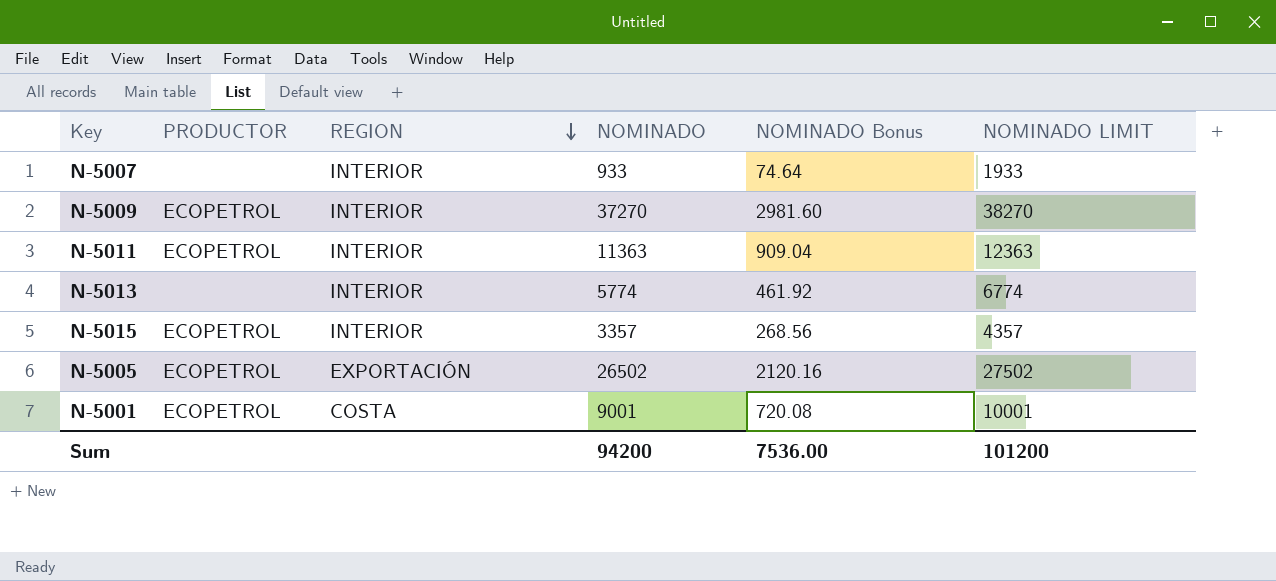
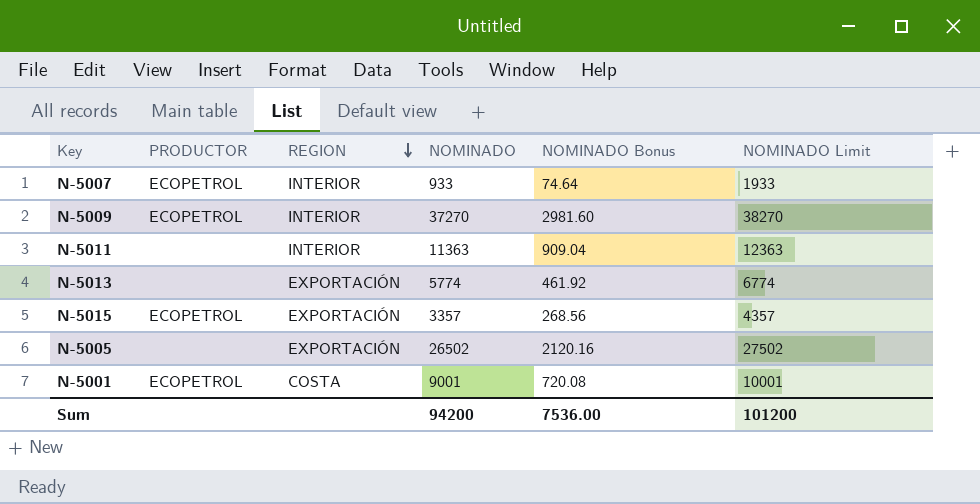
column name: NOMINADO LIMIT -> NOMINADO Limit
N-5007 | PRODUCTOR: none -> ECOPETROL
N-5011 | PRODUCTOR: ECOPETROL -> none
N-5013 | REGION: INTERIOR -> EXPORTACIÓN
N-5015 | REGION: INTERIOR -> EXPORTACIÓN
N-5005 | PRODUCTOR: ECOPETROL -> none

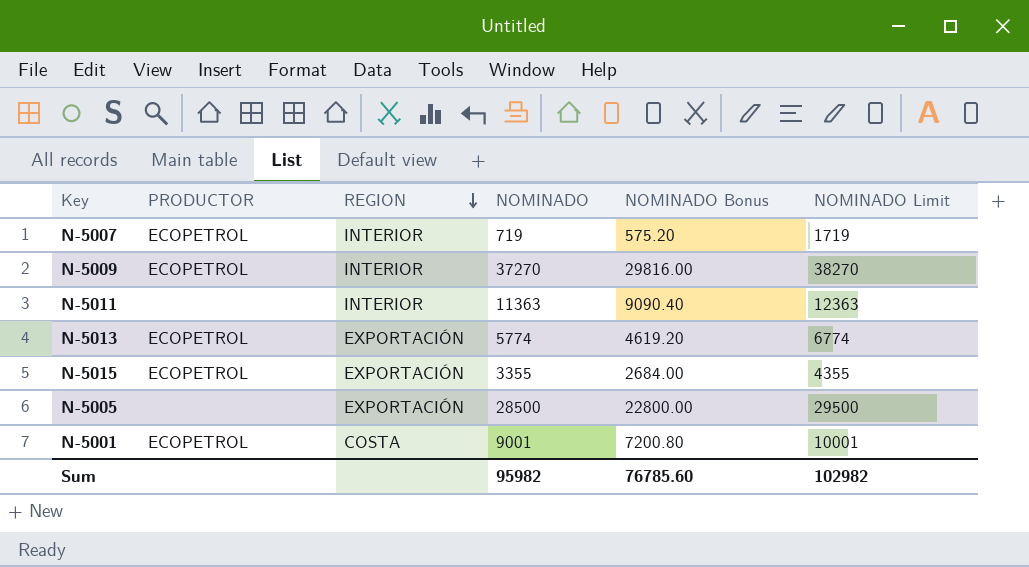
column NOMINADO Bonus | formula: [NOMINADO] * 0.08 -> [NOMINADO] * 0.8
N-5007 | NOMINADO: 933 -> 719
N-5007 | NOMINADO Limit: 1933 -> 1719
N-5013 | PRODUCTOR: none -> ECOPETROL
N-5015 | NOMINADO: 3357 -> 3355
N-5015 | NOMINADO Limit: 4357 -> 4355
N-5005 | NOMINADO: 26502 -> 28500
N-5005 | NOMINADO Limit: 27502 -> 29500
Sum | NOMINADO: 94200 -> 95982
Sum | NOMINADO Bonus: 7536.00 -> 76785.60
Sum | NOMINADO Limit: 101200 -> 102982

